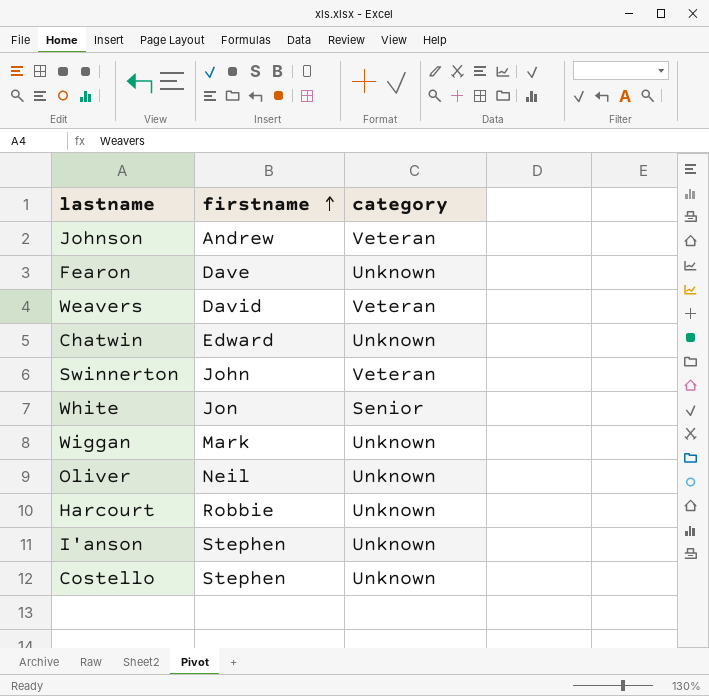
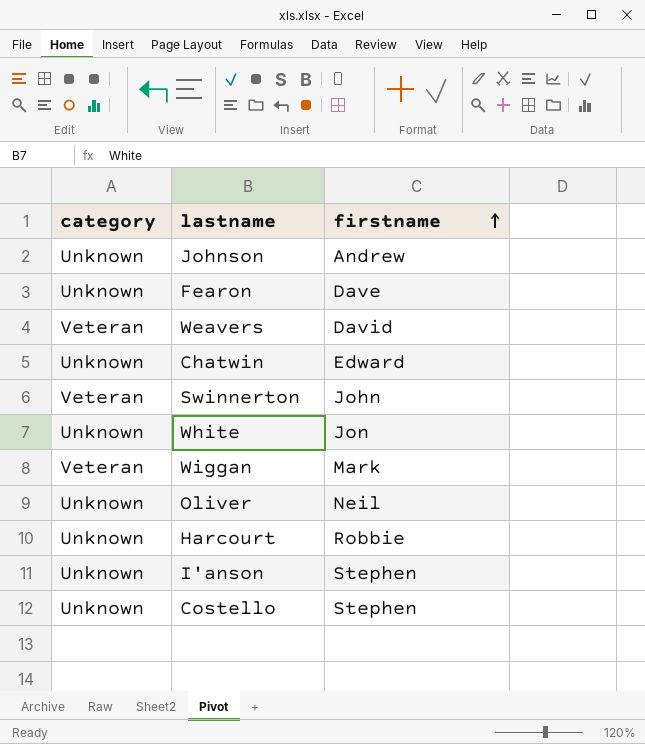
column category | position: 3 -> 1
Johnson | category: Veteran -> Unknown
White | category: Senior -> Unknown
Wiggan | category: Unknown -> Veteran

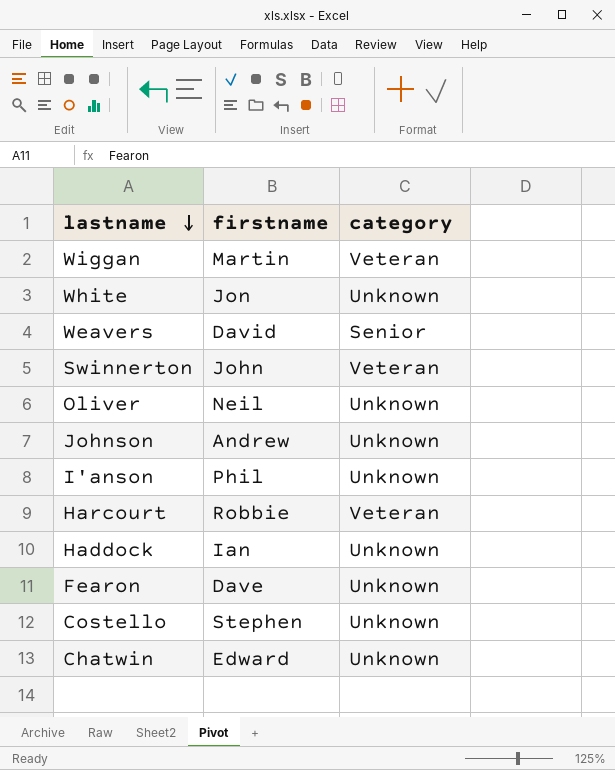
row order: firstname ascending -> lastname descending
column category | position: 1 -> 3
Wiggan | firstname: Mark -> Martin
Weavers | category: Veteran -> Senior
I'anson | firstname: Stephen -> Phil
Harcourt | category: Unknown -> Veteran
row Haddock: none -> Ian | Unknown

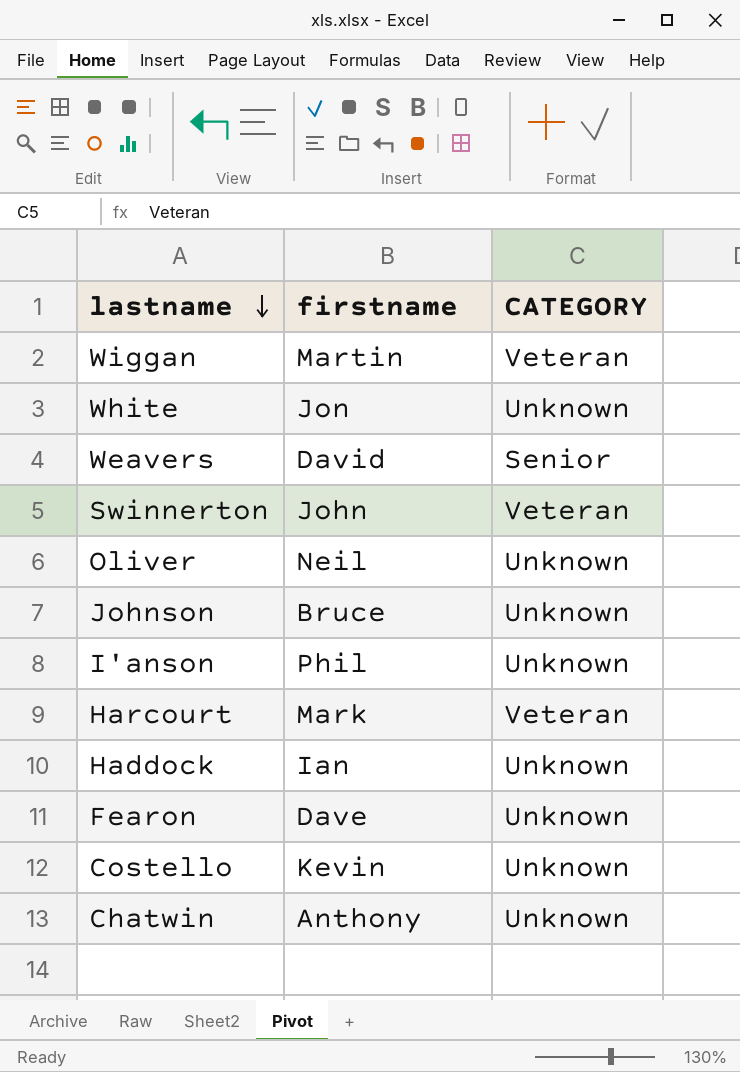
column name: category -> CATEGORY
Johnson | firstname: Andrew -> Bruce
Harcourt | firstname: Robbie -> Mark
Costello | firstname: Stephen -> Kevin
Chatwin | firstname: Edward -> Anthony

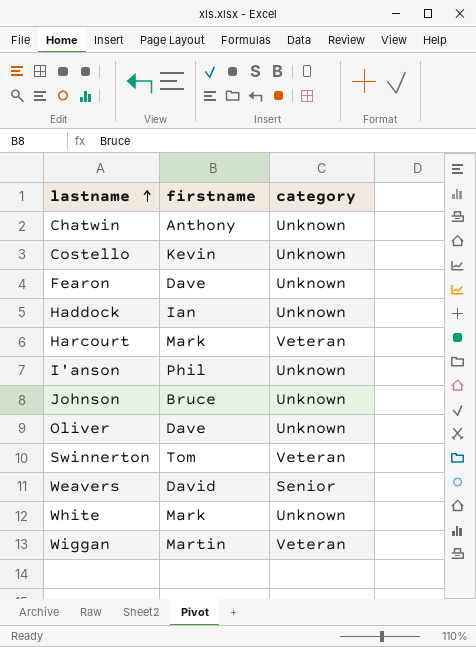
row order: lastname descending -> lastname ascending
column name: CATEGORY -> category
Oliver | firstname: Neil -> Dave
Swinnerton | firstname: John -> Tom
White | firstname: Jon -> Mark

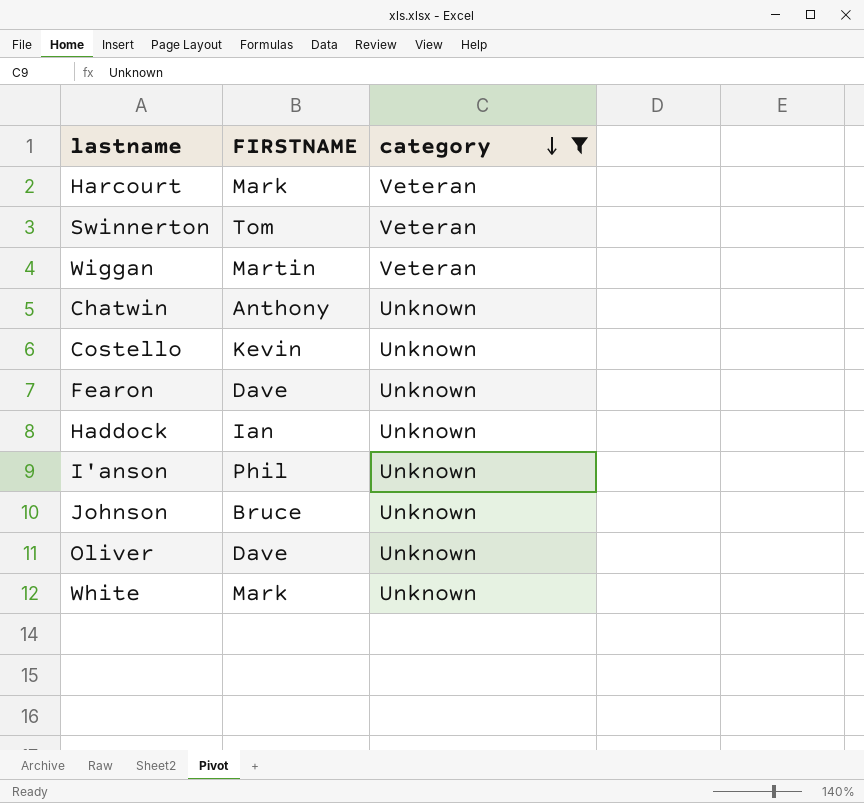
filter: none -> category != Senior
row order: lastname ascending -> category descending
column name: firstname -> FIRSTNAME

